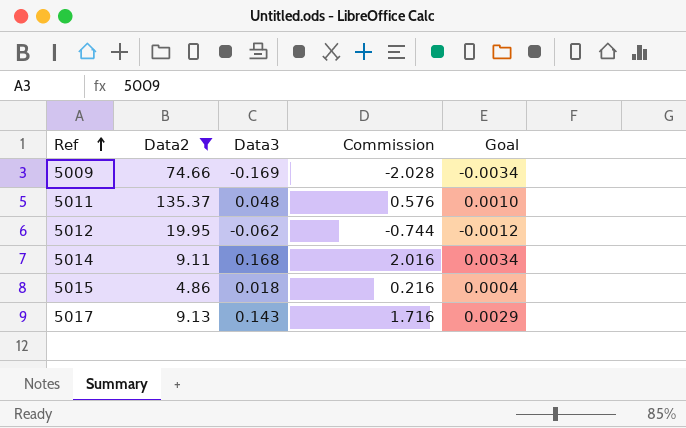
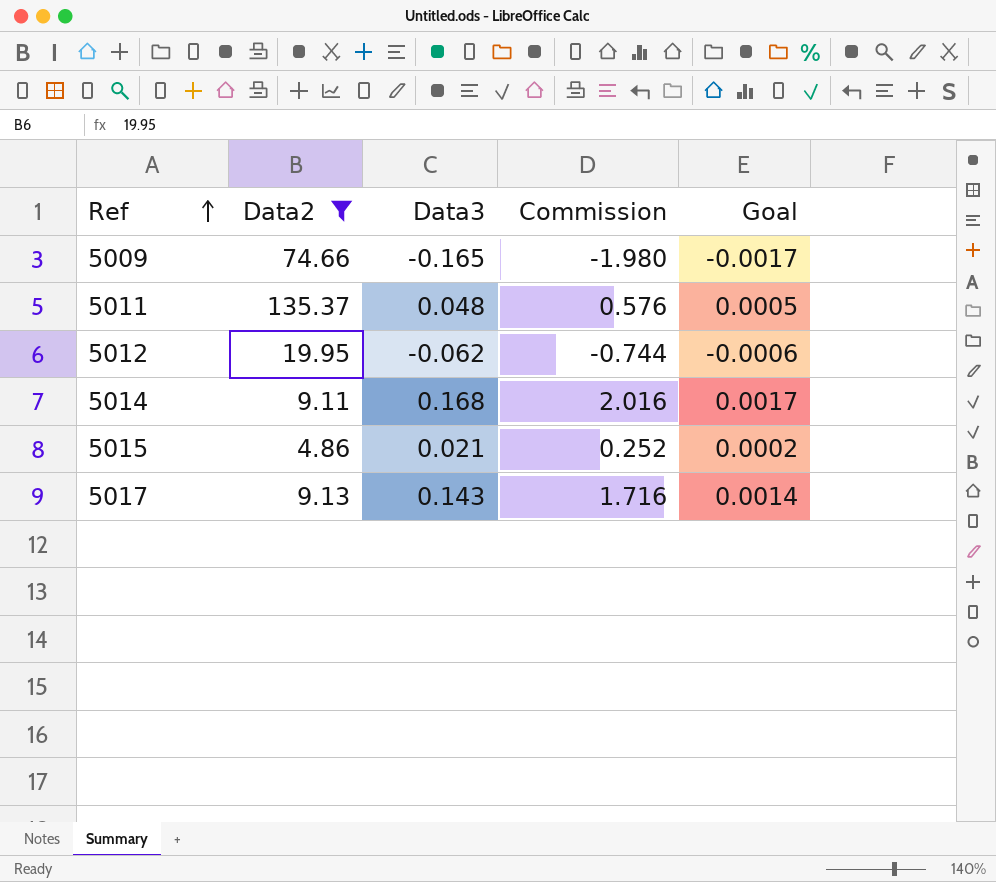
column Goal | formula: [Data3] * 0.02 -> [Data3] * 0.01
5009 | Data3: -0.169 -> -0.165
5009 | Commission: -2.028 -> -1.980
5015 | Data3: 0.018 -> 0.021
5015 | Commission: 0.216 -> 0.252

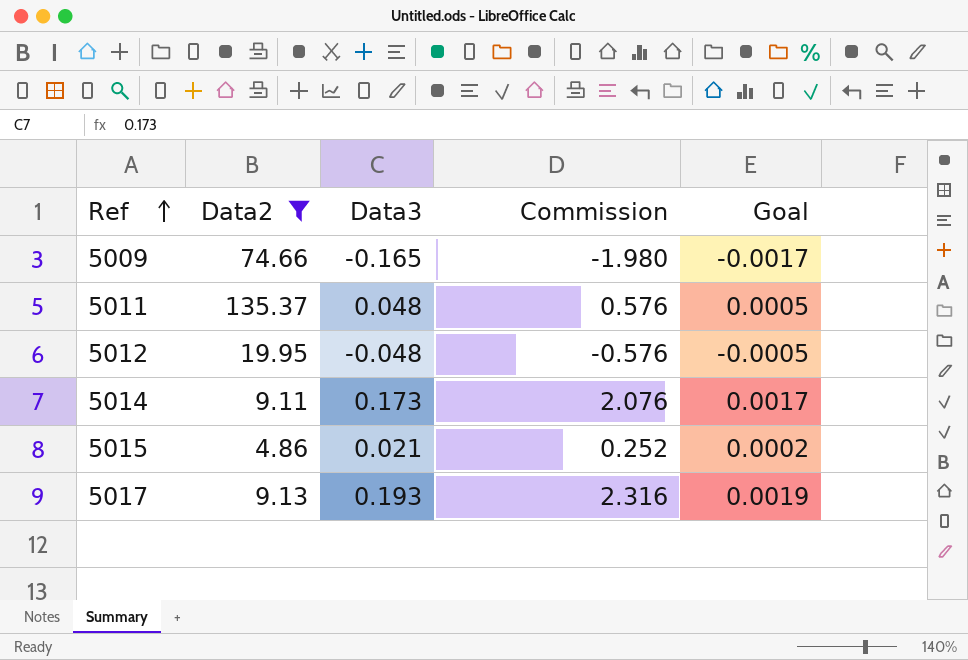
5012 | Data3: -0.062 -> -0.048
5012 | Commission: -0.744 -> -0.576
5012 | Goal: -0.0006 -> -0.0005
5014 | Data3: 0.168 -> 0.173
5014 | Commission: 2.016 -> 2.076
5017 | Data3: 0.143 -> 0.193
5017 | Commission: 1.716 -> 2.316
5017 | Goal: 0.0014 -> 0.0019

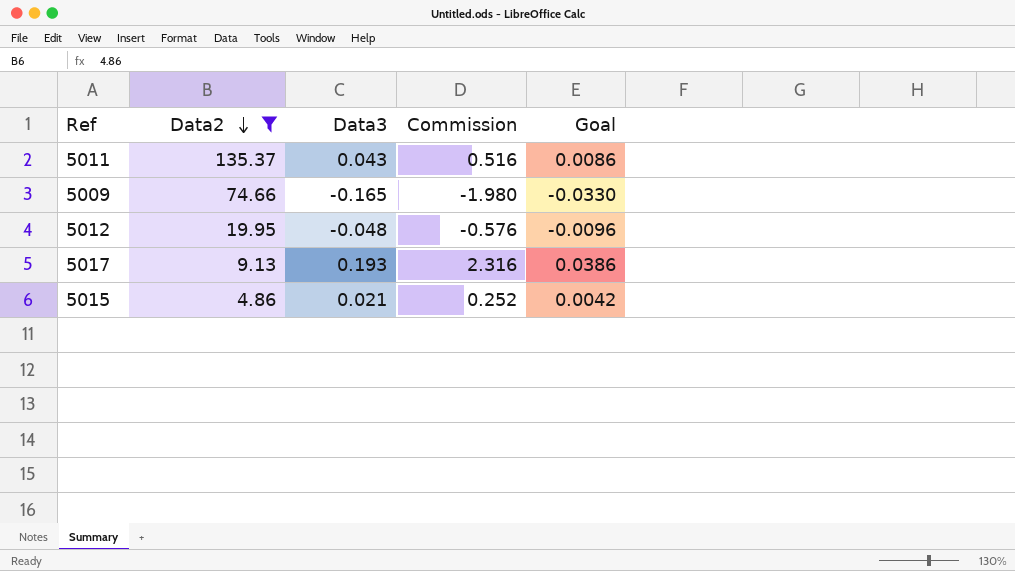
row order: Ref ascending -> Data2 descending
column Goal | formula: [Data3] * 0.01 -> [Data3] * 0.2
row 5014: 9.11 | 0.173 | 2.076 | 0.0017 -> none
5011 | Data3: 0.048 -> 0.043
5011 | Commission: 0.576 -> 0.516

